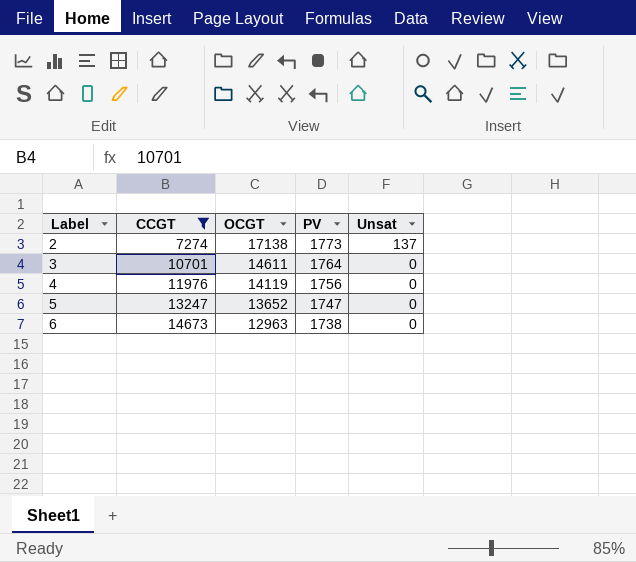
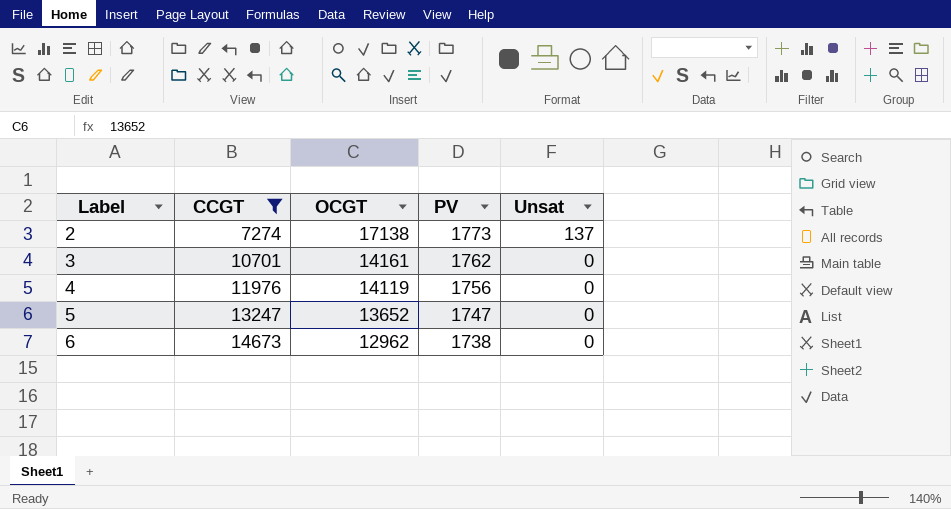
3 | OCGT: 14611 -> 14161
3 | PV: 1764 -> 1762
6 | OCGT: 12963 -> 12962

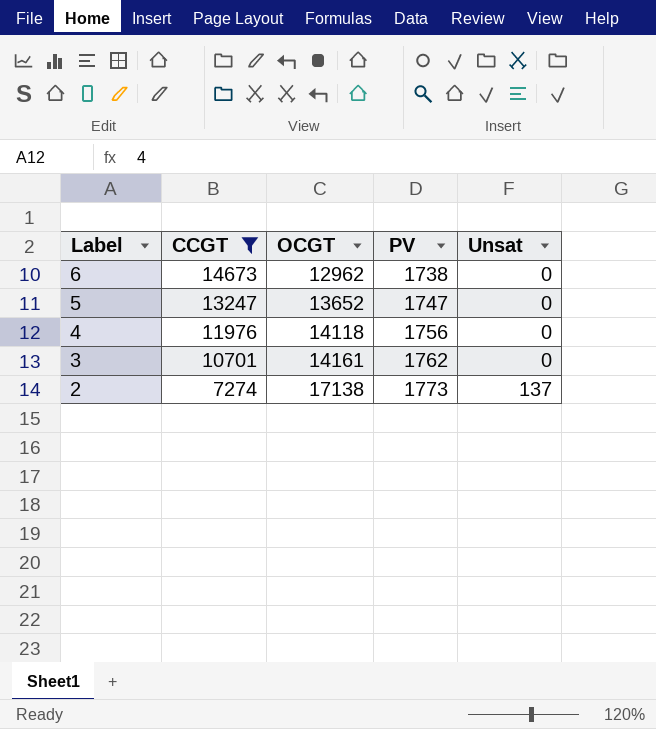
row order: Label ascending -> Label descending
4 | OCGT: 14119 -> 14118

